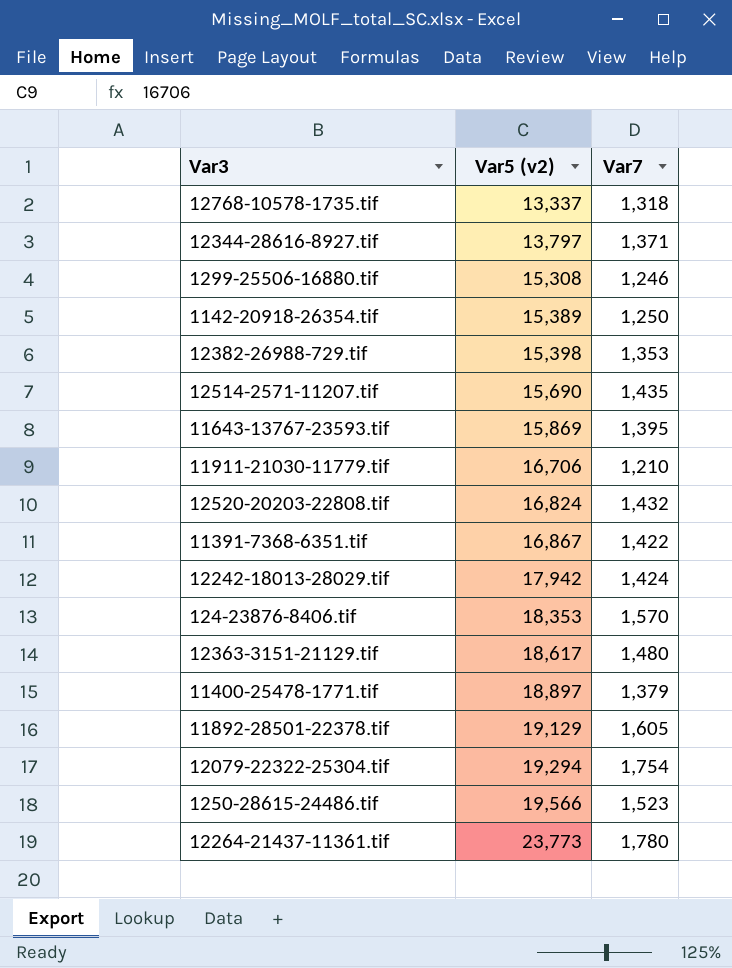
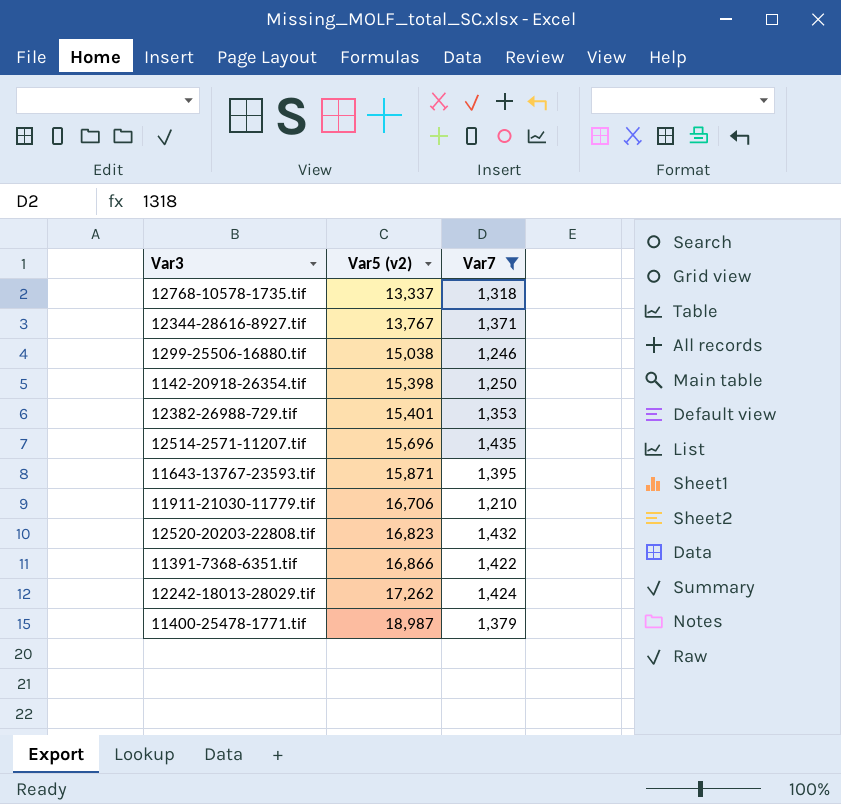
filter: none -> Var7 <= 1,435
12344-28616-8927.tif | Var5 (v2): 13,797 -> 13,767
1299-25506-16880.tif | Var5 (v2): 15,308 -> 15,038
1142-20918-26354.tif | Var5 (v2): 15,389 -> 15,398
12382-26988-729.tif | Var5 (v2): 15,398 -> 15,401
12514-2571-11207.tif | Var5 (v2): 15,690 -> 15,696
11643-13767-23593.tif | Var5 (v2): 15,869 -> 15,871
12520-20203-22808.tif | Var5 (v2): 16,824 -> 16,823
11391-7368-6351.tif | Var5 (v2): 16,867 -> 16,866
12242-18013-28029.tif | Var5 (v2): 17,942 -> 17,262
11400-25478-1771.tif | Var5 (v2): 18,897 -> 18,987

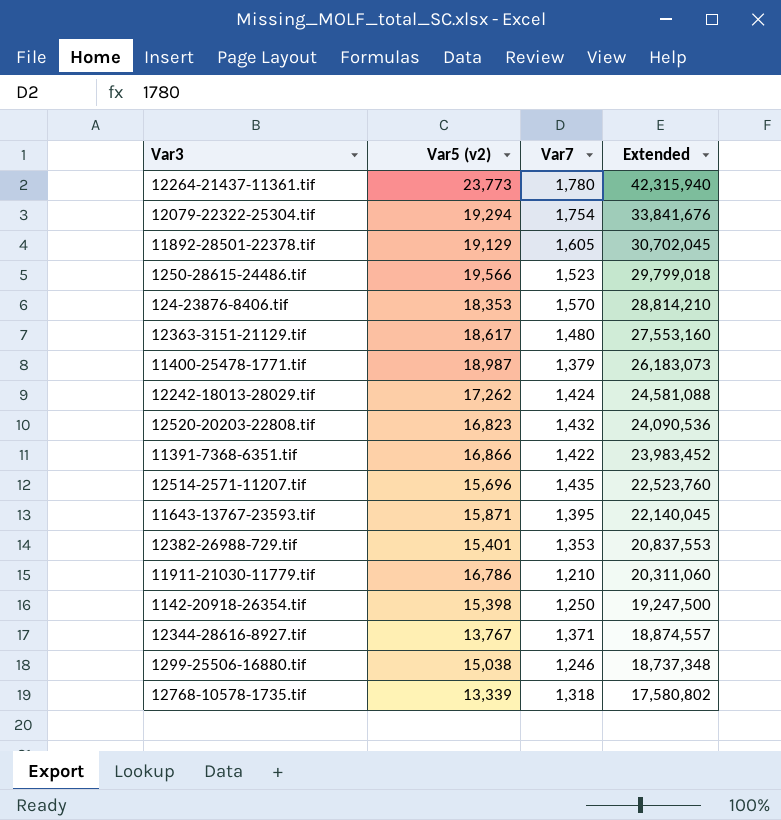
filter: Var7 <= 1,435 -> none
row order: Var5 (v2) ascending -> Extended descending
column Extended | formula: none -> [Var5 (v2)] * [Var7]
11911-21030-11779.tif | Var5 (v2): 16,706 -> 16,786
12768-10578-1735.tif | Var5 (v2): 13,337 -> 13,339

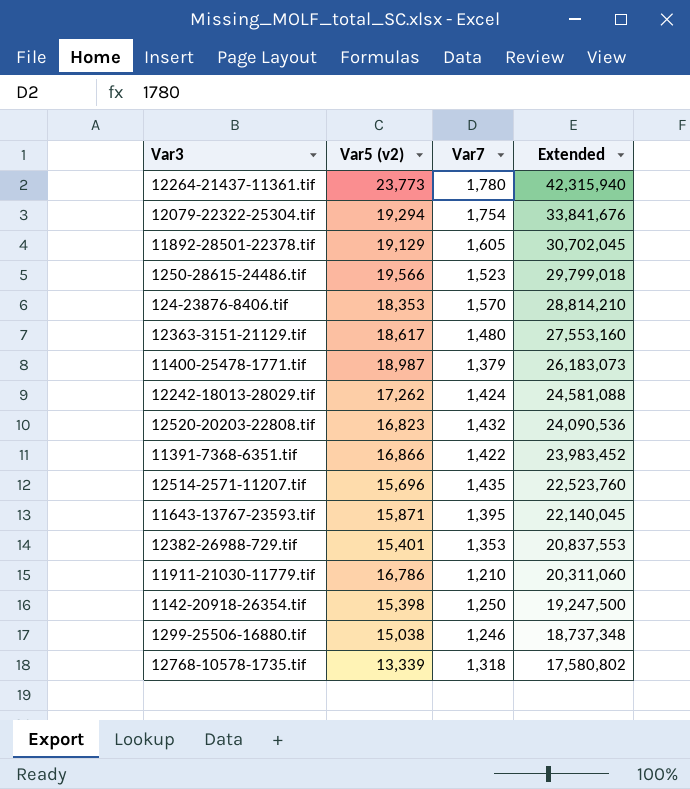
row 12344-28616-8927.tif: 13,767 | 1,371 | 18,874,557 -> none

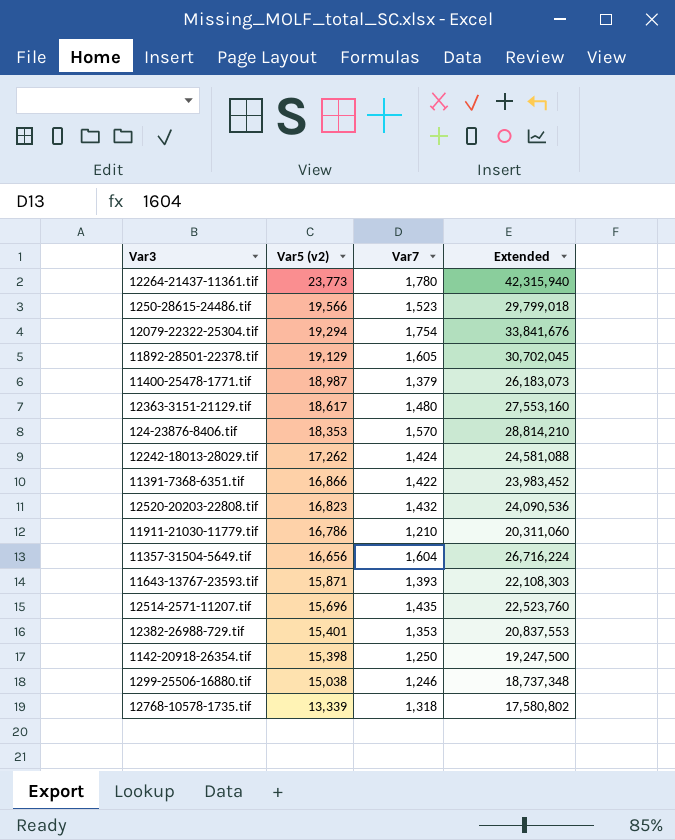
row order: Extended descending -> Var5 (v2) descending
row 11357-31504-5649.tif: none -> 16,656 | 1,604 | 26,716,224
11643-13767-23593.tif | Var7: 1,395 -> 1,393
11643-13767-23593.tif | Extended: 22,140,045 -> 22,108,303

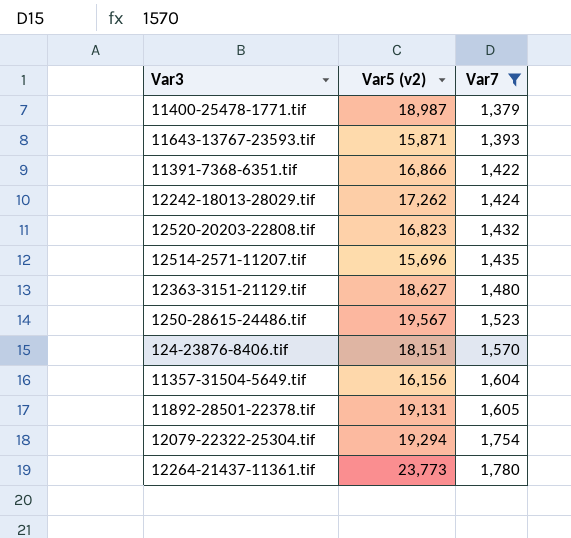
filter: none -> Var7 >= 1,379
row order: Var5 (v2) descending -> Var7 ascending
column Extended | formula: [Var5 (v2)] * [Var7] -> none
12363-3151-21129.tif | Var5 (v2): 18,617 -> 18,627
1250-28615-24486.tif | Var5 (v2): 19,566 -> 19,567
124-23876-8406.tif | Var5 (v2): 18,353 -> 18,151
11357-31504-5649.tif | Var5 (v2): 16,656 -> 16,156
11892-28501-22378.tif | Var5 (v2): 19,129 -> 19,131

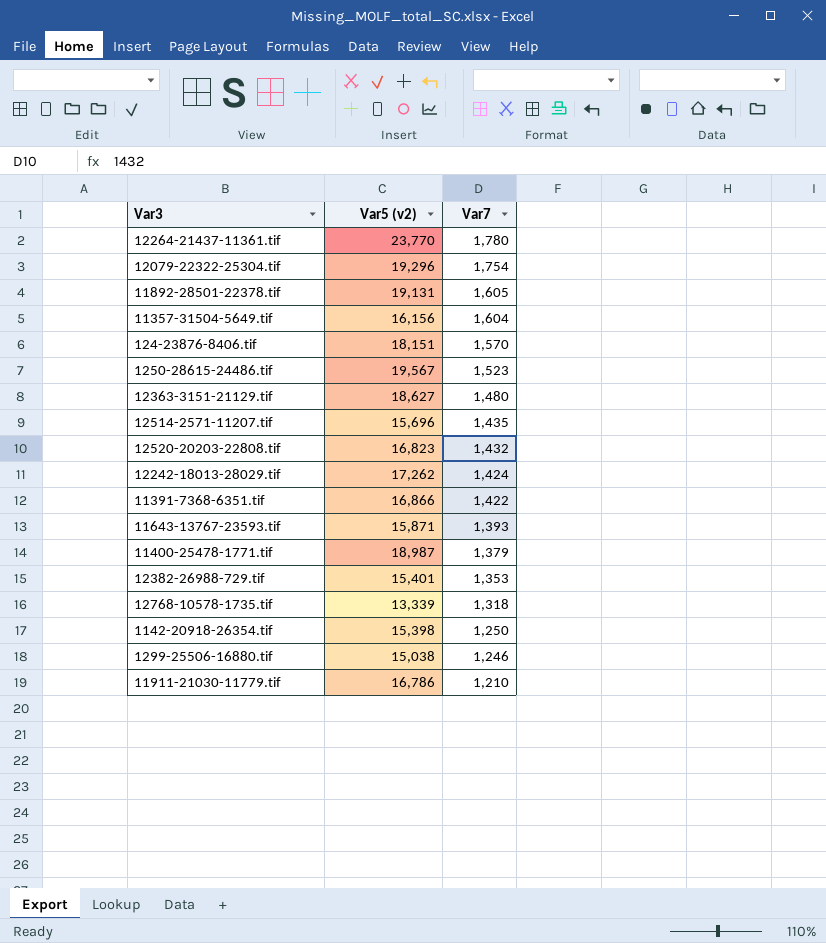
filter: Var7 >= 1,379 -> none
row order: Var7 ascending -> Var7 descending
12264-21437-11361.tif | Var5 (v2): 23,773 -> 23,770
12079-22322-25304.tif | Var5 (v2): 19,294 -> 19,296

